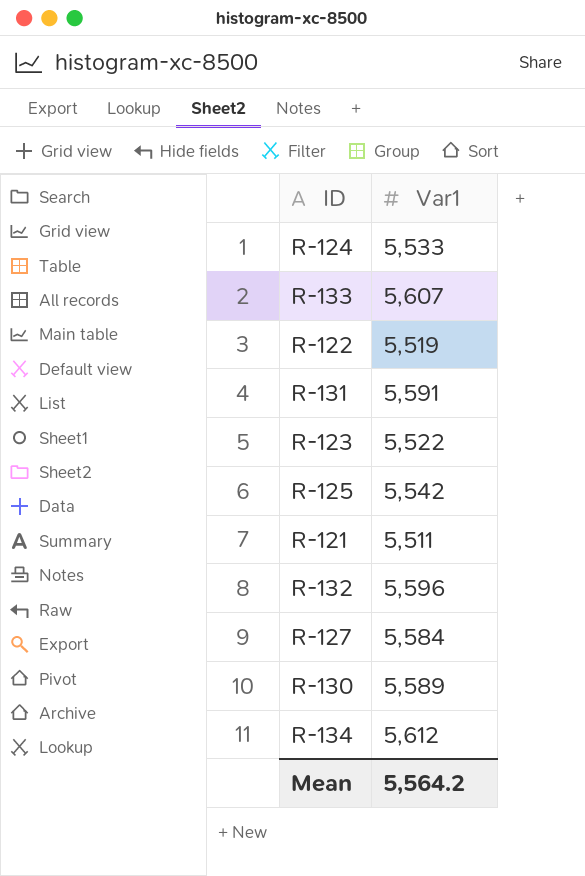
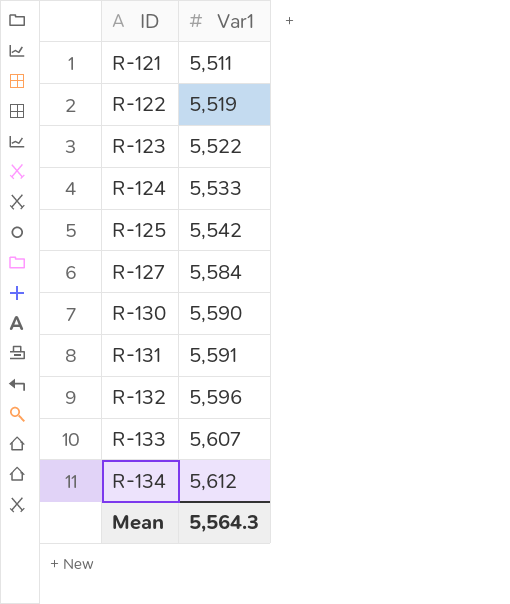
row order: none -> ID ascending
R-130 | Var1: 5,589 -> 5,590
Mean | Var1: 5,564.2 -> 5,564.3

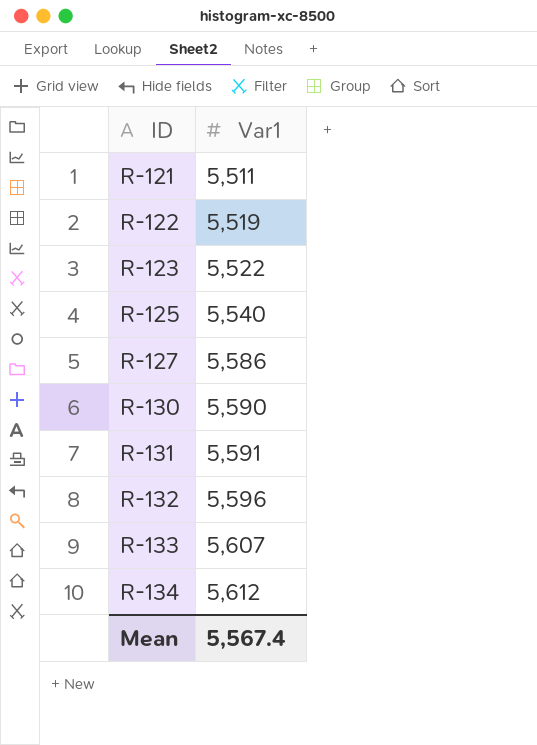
row R-124: 5,533 -> none
R-125 | Var1: 5,542 -> 5,540
R-127 | Var1: 5,584 -> 5,586
Mean | Var1: 5,564.3 -> 5,567.4

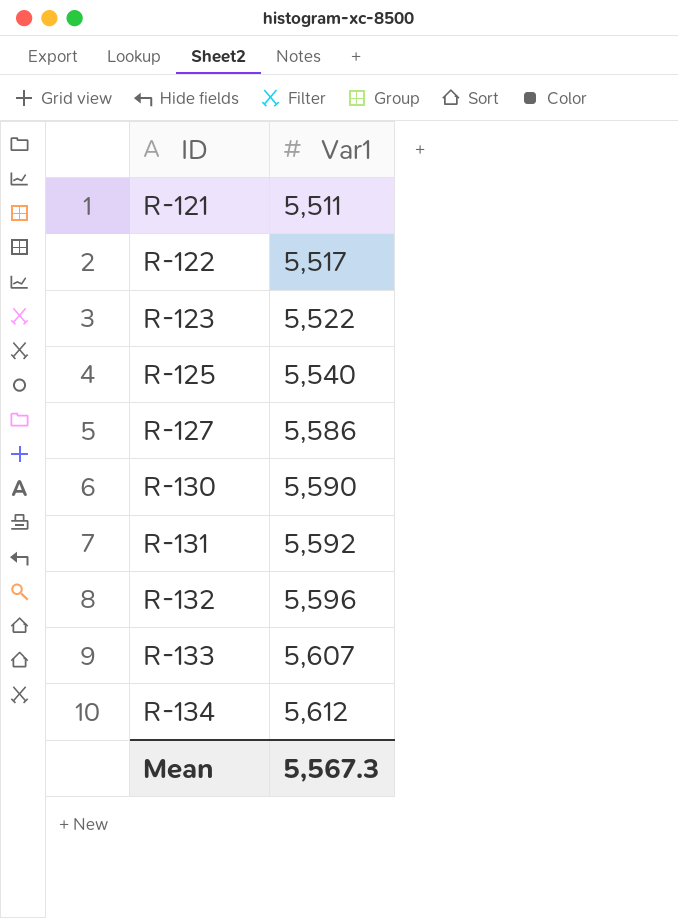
R-122 | Var1: 5,519 -> 5,517
R-131 | Var1: 5,591 -> 5,592
Mean | Var1: 5,567.4 -> 5,567.3

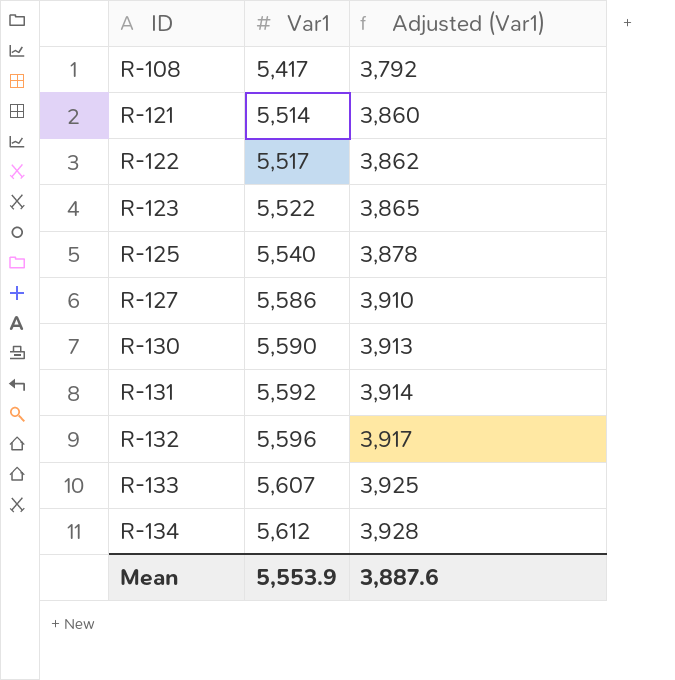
column Adjusted (Var1) | formula: none -> [Var1] * 0.7
row R-108: none -> 5,417 | 3,792
R-121 | Var1: 5,511 -> 5,514
Mean | Var1: 5,567.3 -> 5,553.9

